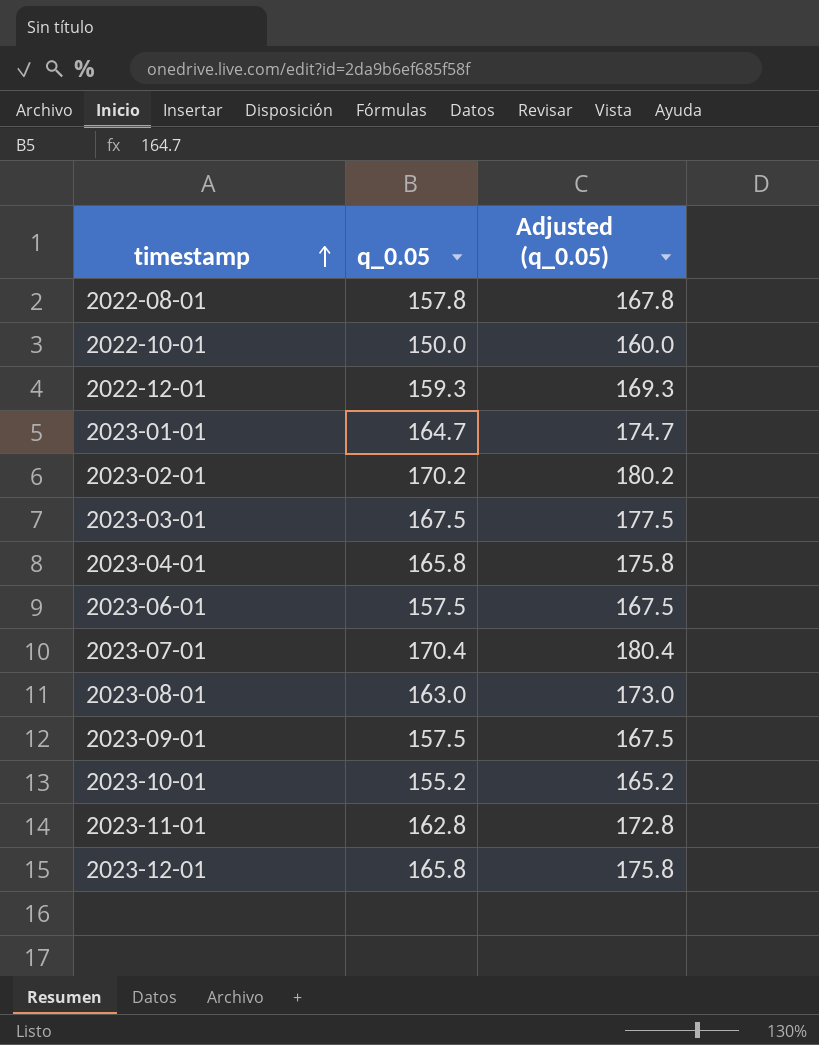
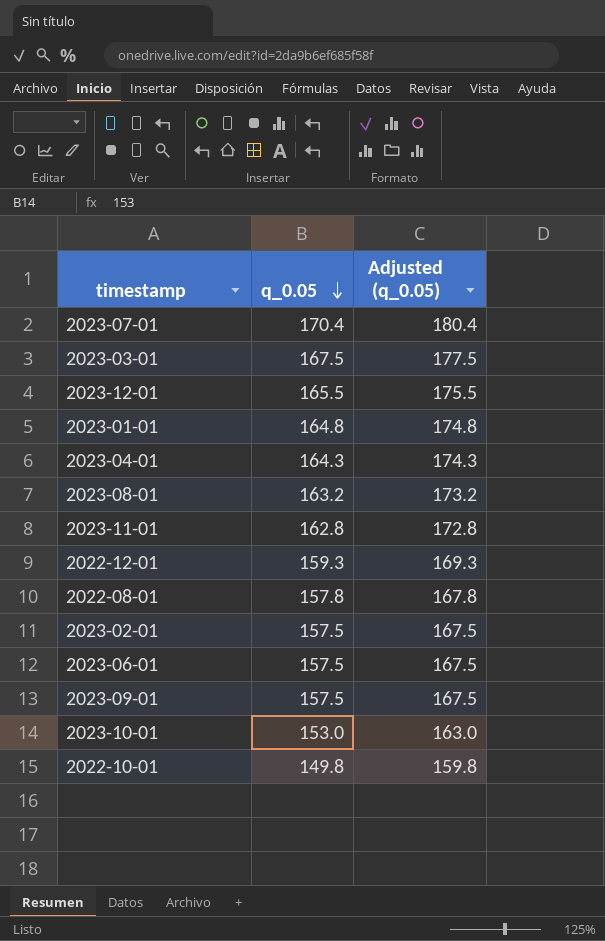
row order: timestamp ascending -> q_0.05 descending
2023-12-01 | q_0.05: 165.8 -> 165.5
2023-12-01 | Adjusted (q_0.05): 175.8 -> 175.5
2023-01-01 | q_0.05: 164.7 -> 164.8
2023-01-01 | Adjusted (q_0.05): 174.7 -> 174.8
2023-04-01 | q_0.05: 165.8 -> 164.3
2023-04-01 | Adjusted (q_0.05): 175.8 -> 174.3
2023-08-01 | q_0.05: 163.0 -> 163.2
2023-08-01 | Adjusted (q_0.05): 173.0 -> 173.2
2023-02-01 | q_0.05: 170.2 -> 157.5
2023-02-01 | Adjusted (q_0.05): 180.2 -> 167.5
2023-10-01 | q_0.05: 155.2 -> 153.0
2023-10-01 | Adjusted (q_0.05): 165.2 -> 163.0
2022-10-01 | q_0.05: 150.0 -> 149.8
2022-10-01 | Adjusted (q_0.05): 160.0 -> 159.8

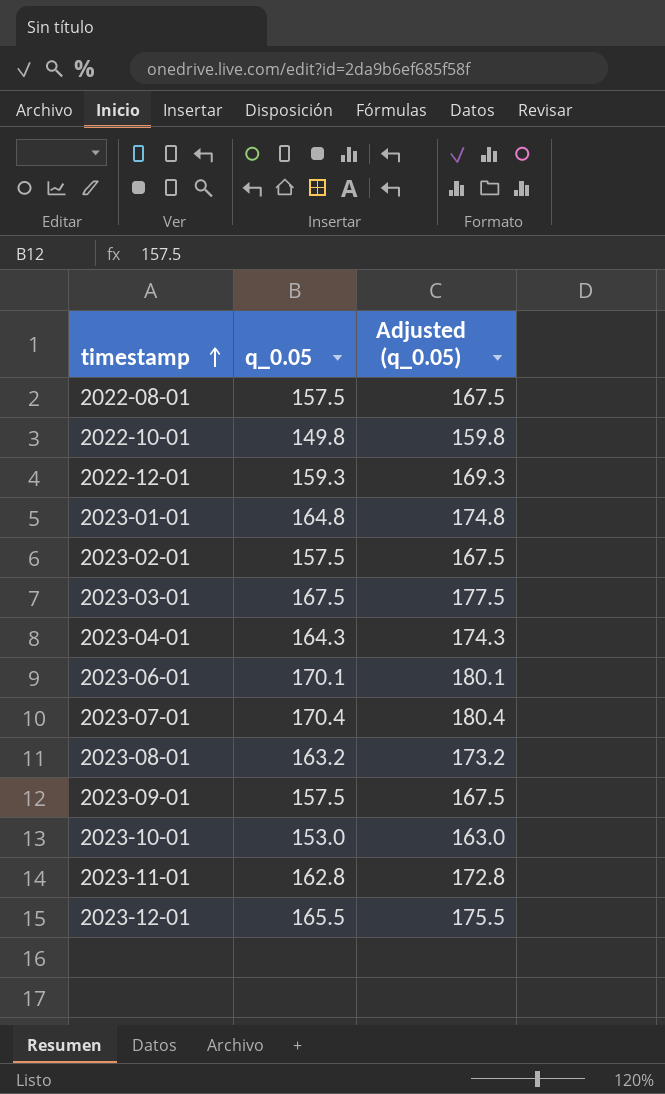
row order: q_0.05 descending -> timestamp ascending
2022-08-01 | q_0.05: 157.8 -> 157.5
2022-08-01 | Adjusted (q_0.05): 167.8 -> 167.5
2023-06-01 | q_0.05: 157.5 -> 170.1
2023-06-01 | Adjusted (q_0.05): 167.5 -> 180.1

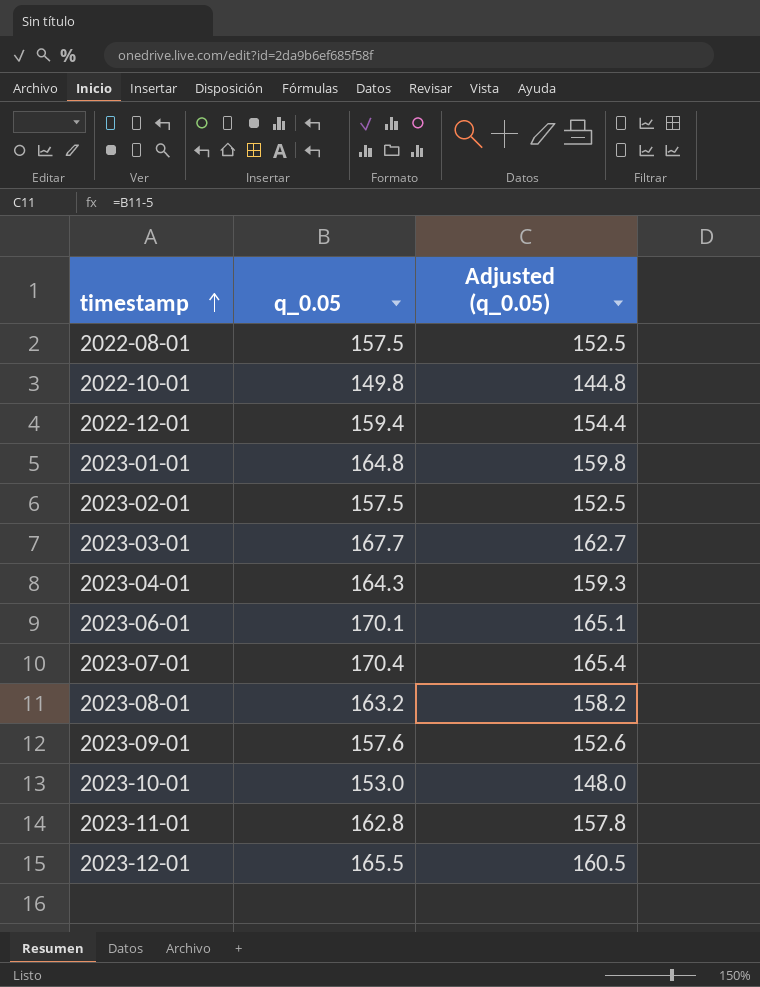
column Adjusted (q_0.05) | formula: [q_0.05] + 10 -> [q_0.05] - 5
2022-12-01 | q_0.05: 159.3 -> 159.4
2023-03-01 | q_0.05: 167.5 -> 167.7
2023-09-01 | q_0.05: 157.5 -> 157.6

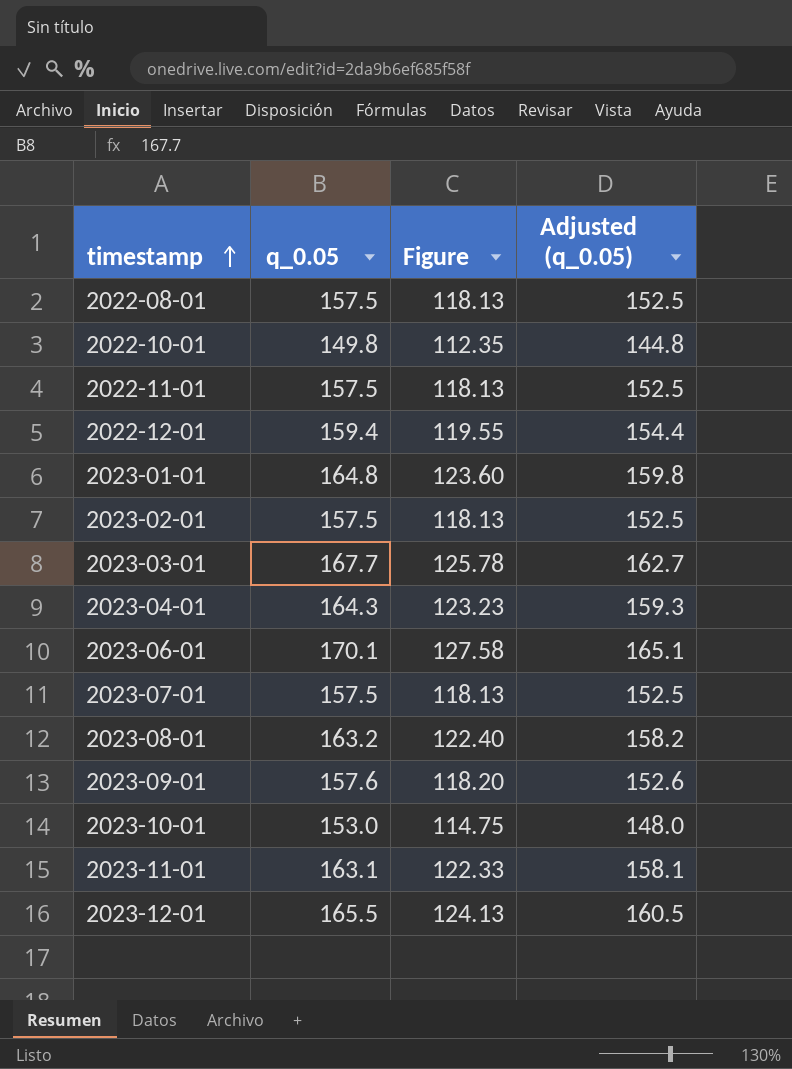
column Figure | formula: none -> [q_0.05] * 0.75
row 2022-11-01: none -> 157.5 | 118.13 | 152.5
2023-07-01 | q_0.05: 170.4 -> 157.5
2023-07-01 | Adjusted (q_0.05): 165.4 -> 152.5
2023-11-01 | q_0.05: 162.8 -> 163.1
2023-11-01 | Adjusted (q_0.05): 157.8 -> 158.1

